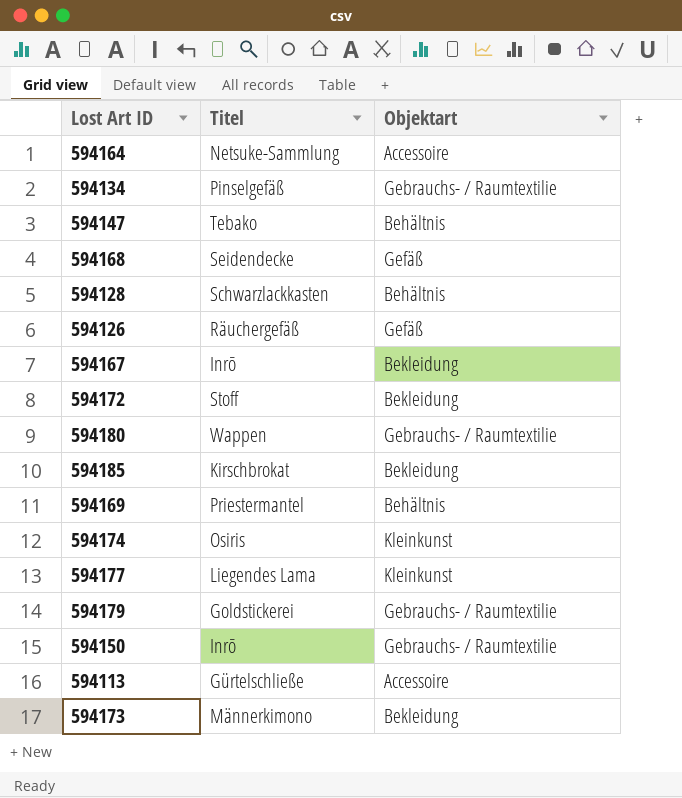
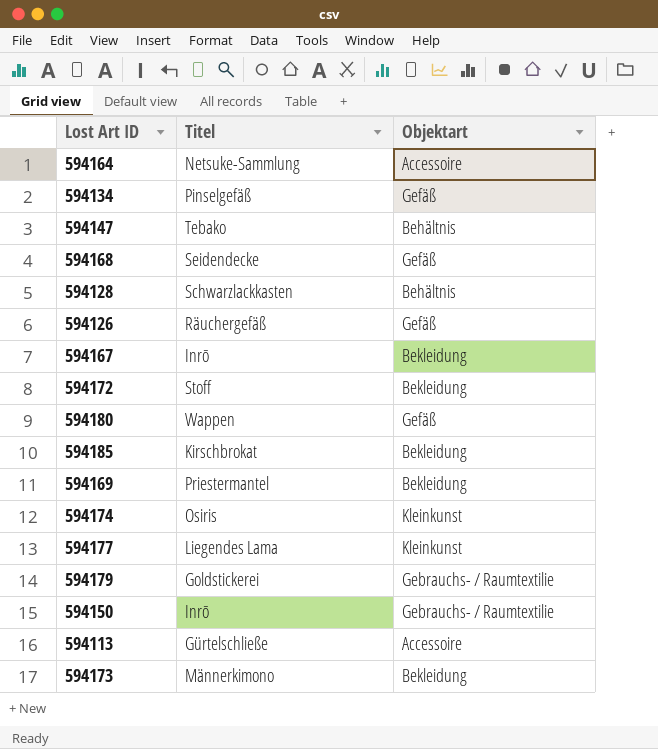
594134 | Objektart: Gebrauchs- / Raumtextilie -> Gefäß
594180 | Objektart: Gebrauchs- / Raumtextilie -> Gefäß
594169 | Objektart: Behältnis -> Bekleidung

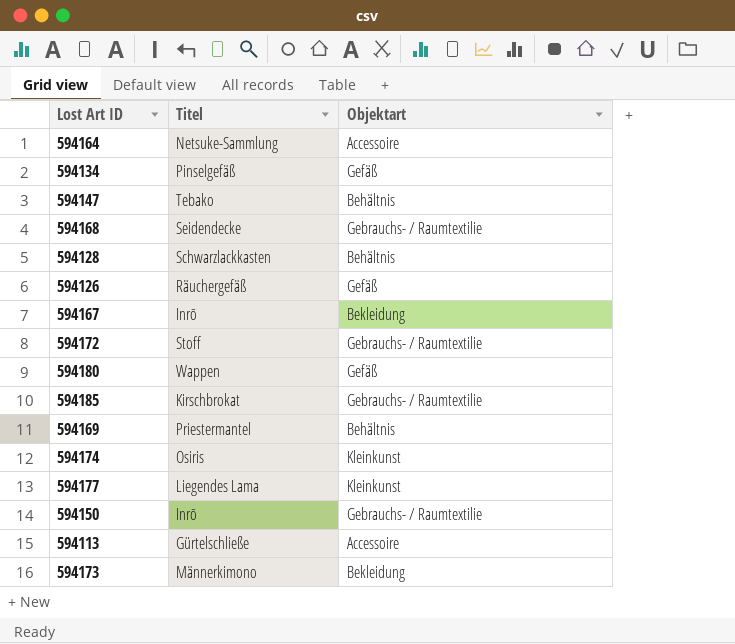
row 594179: Goldstickerei | Gebrauchs- / Raumtextilie -> none
594168 | Objektart: Gefäß -> Gebrauchs- / Raumtextilie
594172 | Objektart: Bekleidung -> Gebrauchs- / Raumtextilie
594185 | Objektart: Bekleidung -> Gebrauchs- / Raumtextilie
594169 | Objektart: Bekleidung -> Behältnis

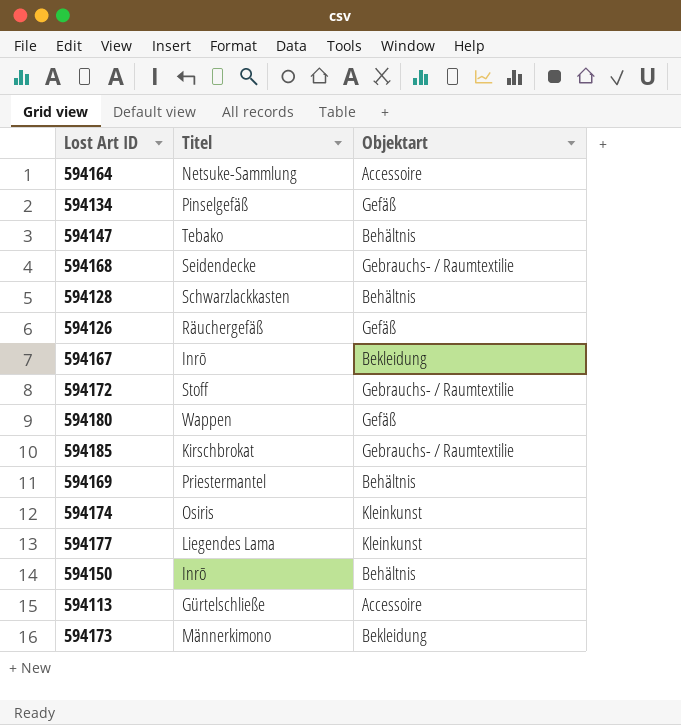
594150 | Objektart: Gebrauchs- / Raumtextilie -> Behältnis

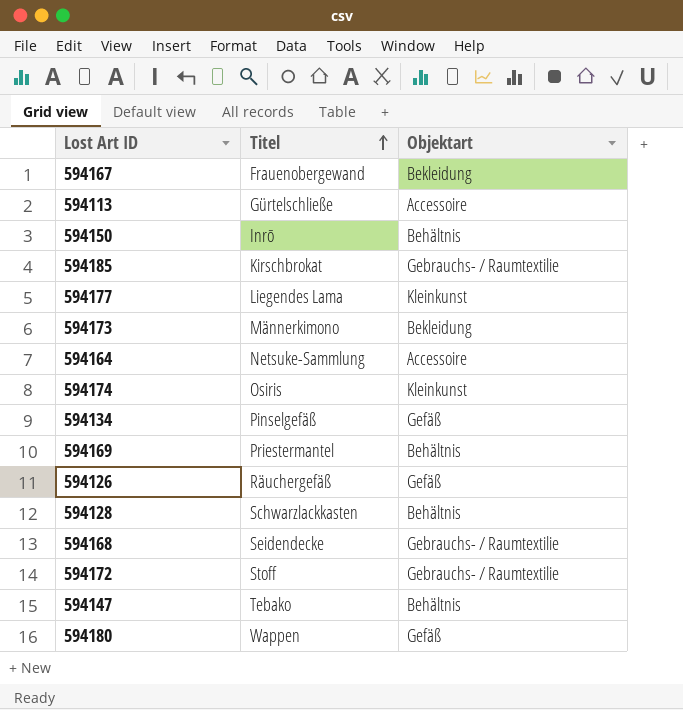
row order: none -> Titel ascending
594167 | Titel: Inrō -> Frauenobergewand

